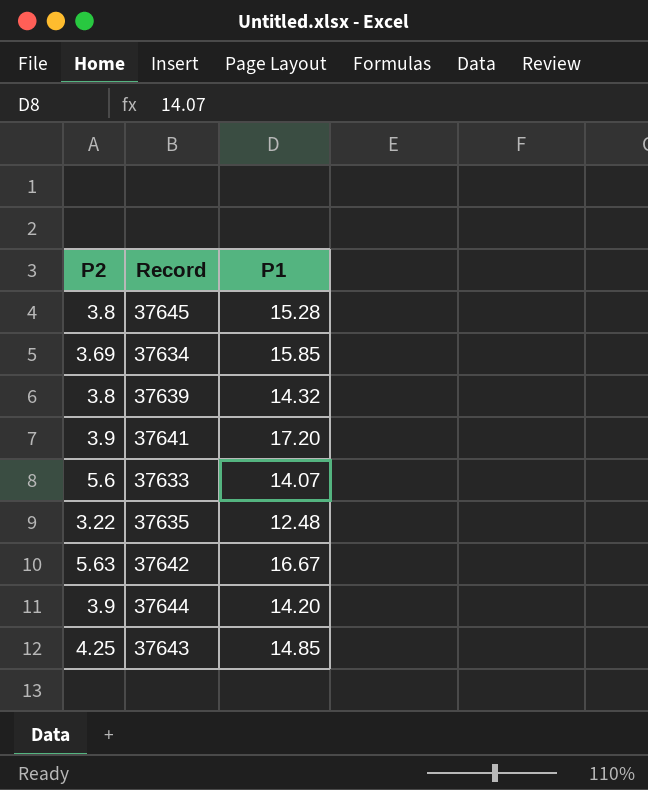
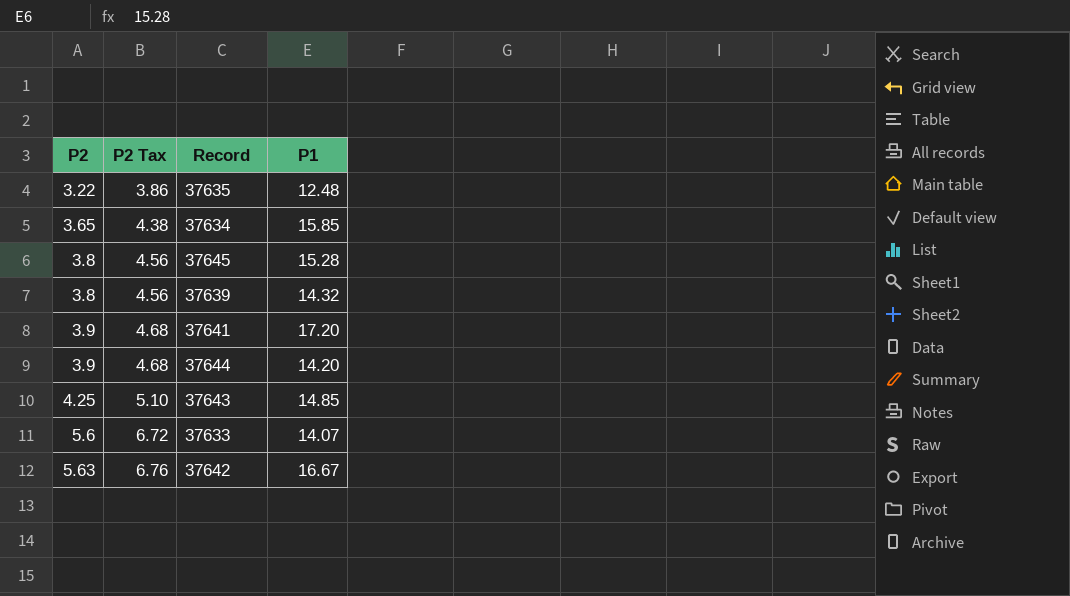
row order: none -> P2 ascending
column P2 Tax | formula: none -> [P2] * 1.2
37634 | P2: 3.69 -> 3.65

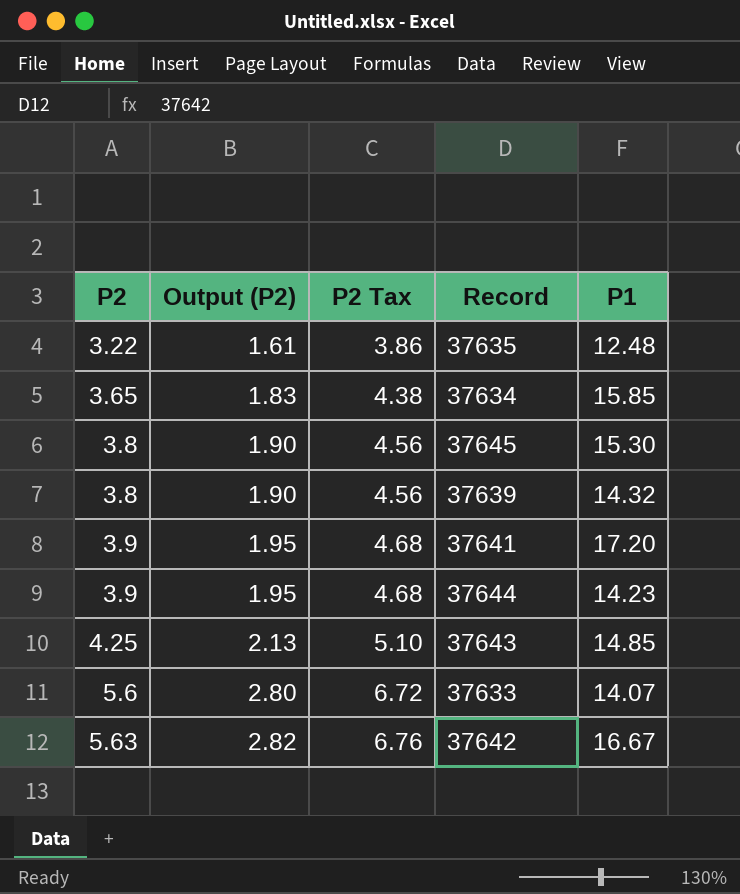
column Output (P2) | formula: none -> [P2] * 0.5
37645 | P1: 15.28 -> 15.30
37644 | P1: 14.20 -> 14.23

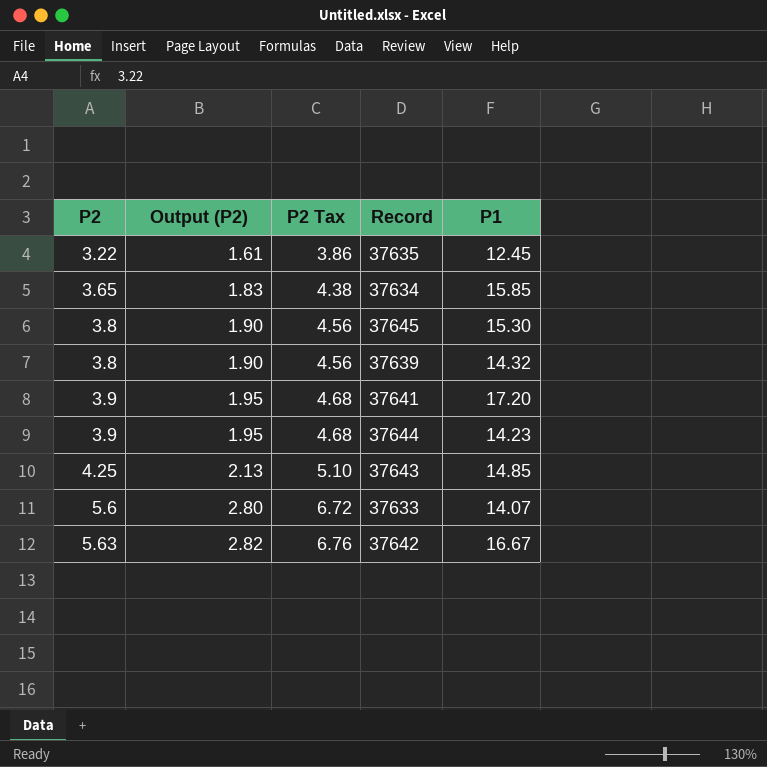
37635 | P1: 12.48 -> 12.45

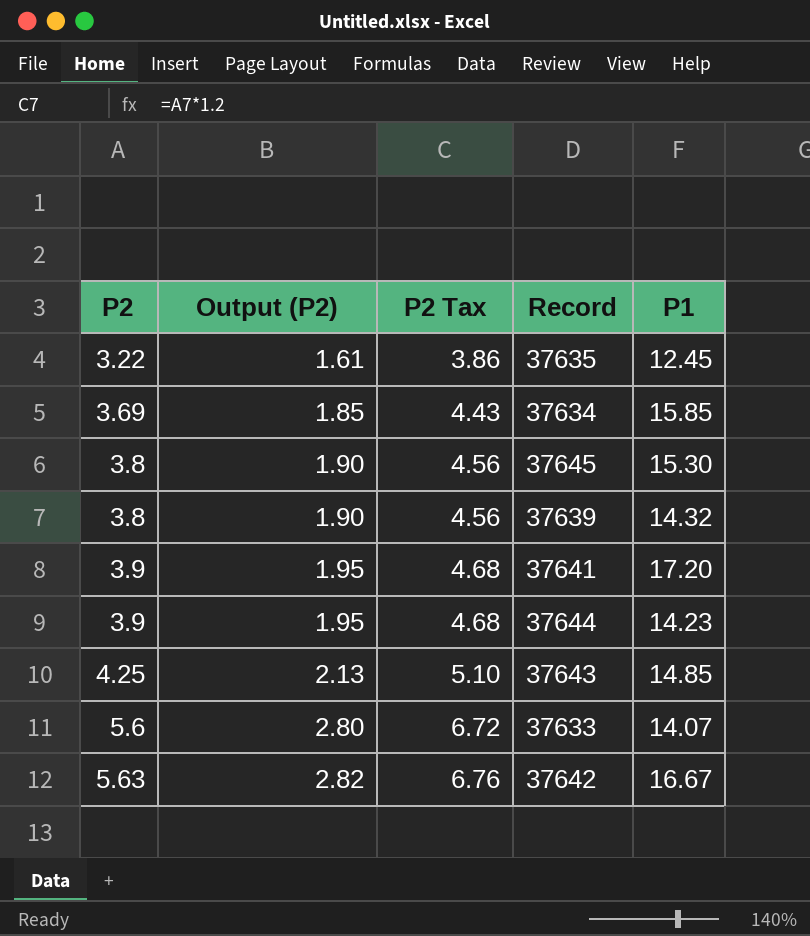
37634 | P2: 3.65 -> 3.69
37634 | Output (P2): 1.83 -> 1.85
37634 | P2 Tax: 4.38 -> 4.43

